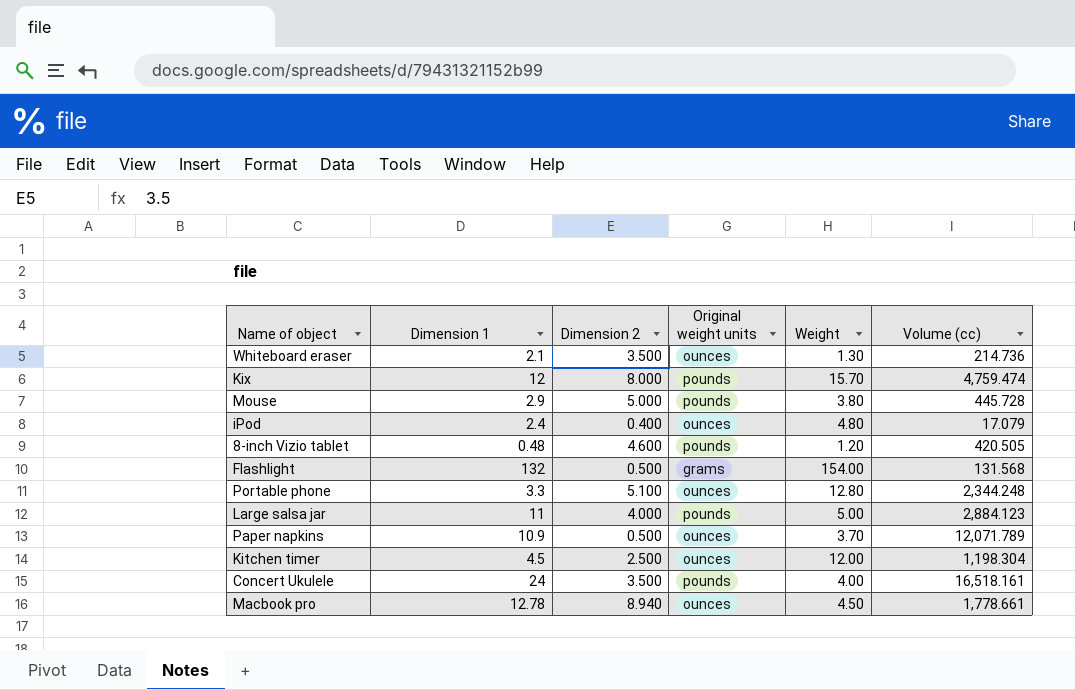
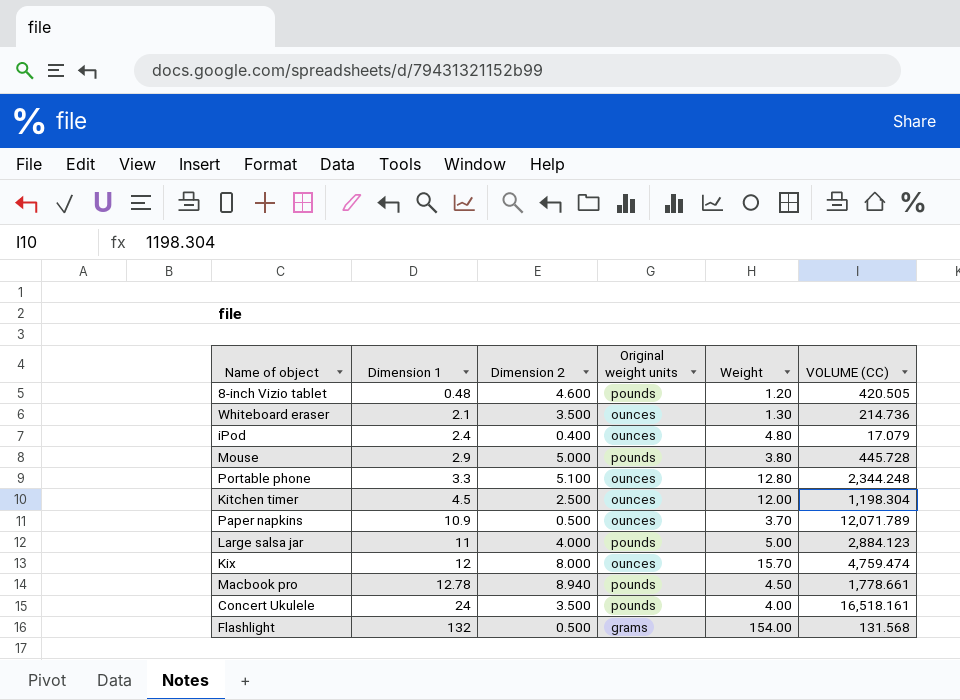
row order: none -> Dimension 1 ascending
column name: Volume (cc) -> VOLUME (CC)
Kix | Original weight units: pounds -> ounces
Macbook pro | Original weight units: ounces -> pounds

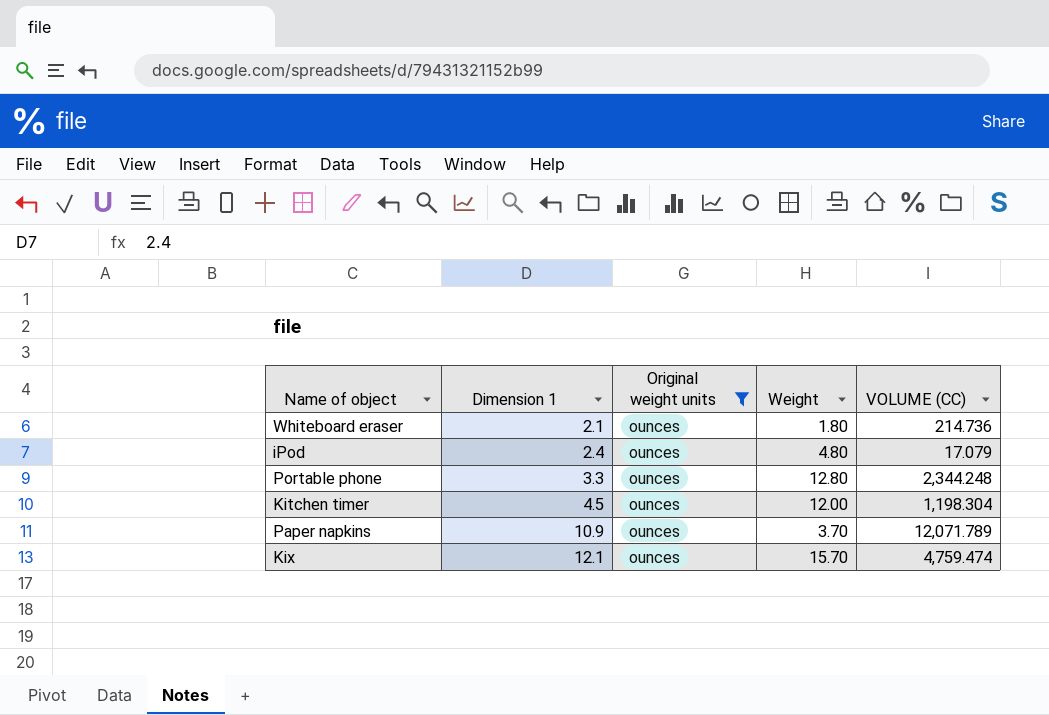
filter: none -> Original weight units = ounces
column Dimension 2 | position: 3 -> none
Whiteboard eraser | Weight: 1.30 -> 1.80
Kix | Dimension 1: 12 -> 12.1

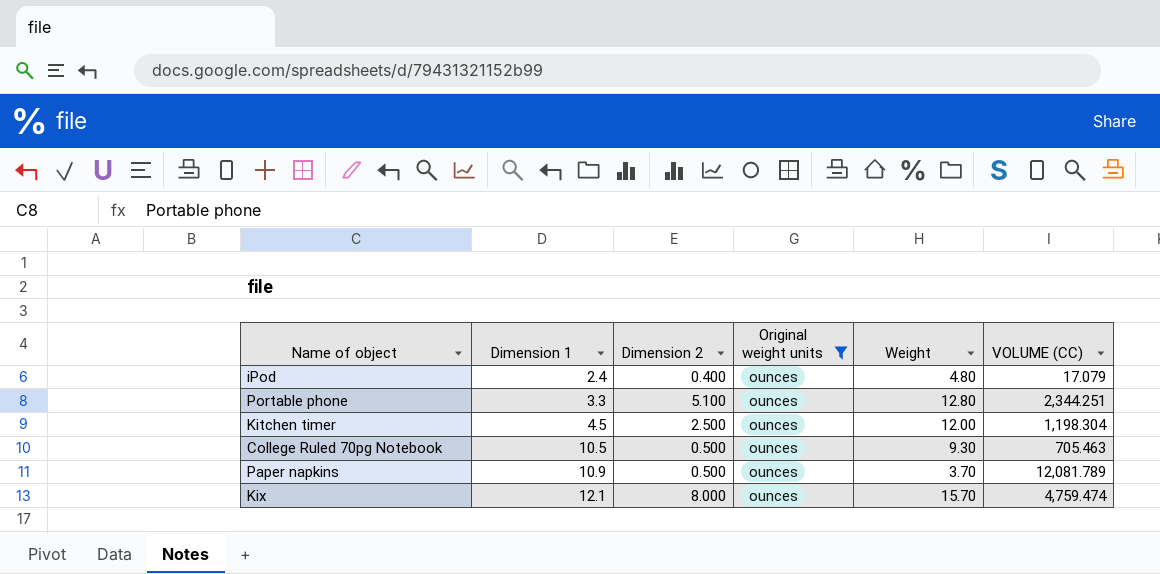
column Dimension 2 | position: none -> 3
row Whiteboard eraser: 2.1 | ounces | 1.80 | 214.736 -> none
Portable phone | VOLUME (CC): 2,344.248 -> 2,344.251
row College Ruled 70pg Notebook: none -> 10.5 | 0.500 | ounces | 9.30 | 705.463
Paper napkins | VOLUME (CC): 12,071.789 -> 12,081.789

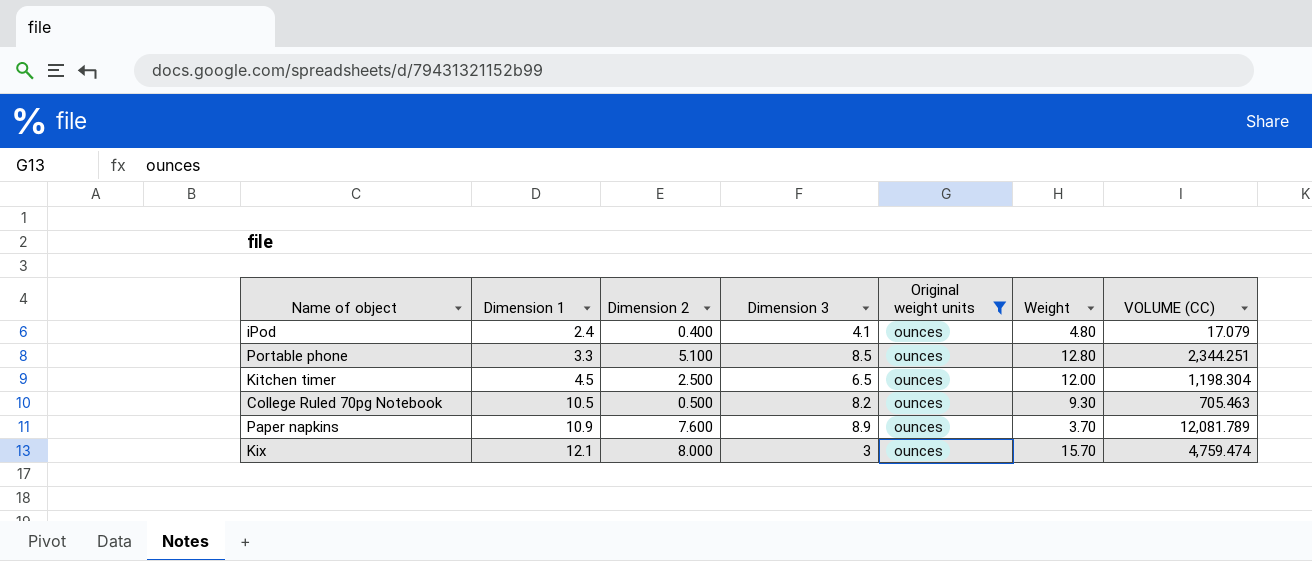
column Dimension 3 | position: none -> 4
Paper napkins | Dimension 2: 0.500 -> 7.600

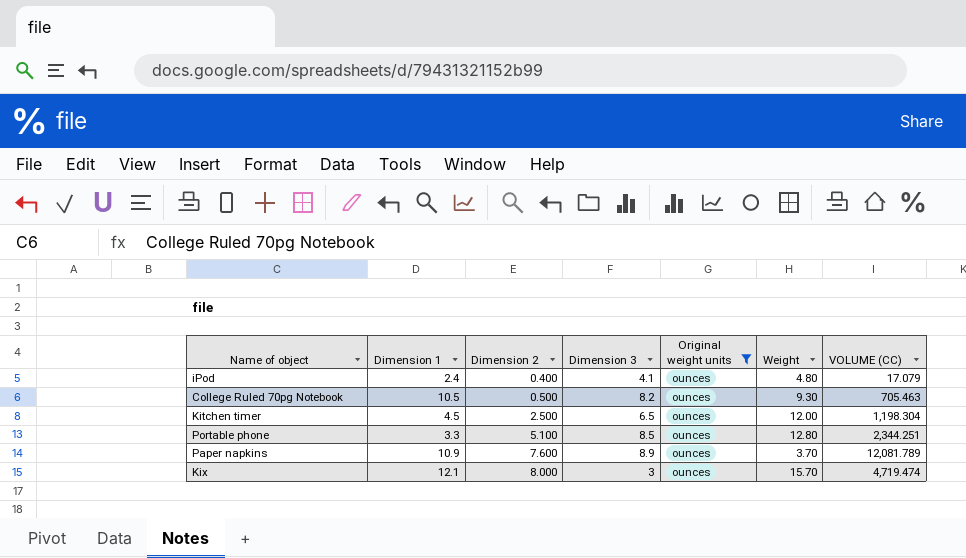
row order: Dimension 1 ascending -> Dimension 2 ascending
Kix | VOLUME (CC): 4,759.474 -> 4,719.474

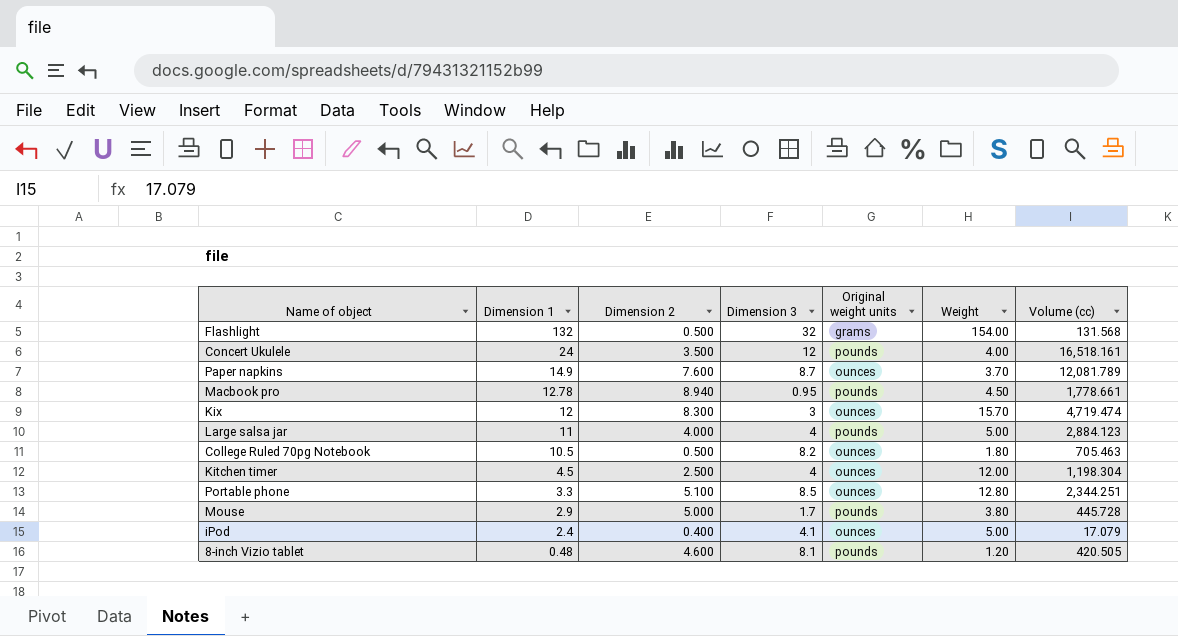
filter: Original weight units = ounces -> none
row order: Dimension 2 ascending -> Dimension 1 descending
column name: VOLUME (CC) -> Volume (cc)
Paper napkins | Dimension 1: 10.9 -> 14.9
Paper napkins | Dimension 3: 8.9 -> 8.7
Kix | Dimension 1: 12.1 -> 12
Kix | Dimension 2: 8.000 -> 8.300
College Ruled 70pg Notebook | Weight: 9.30 -> 1.80
Kitchen timer | Dimension 3: 6.5 -> 4
iPod | Weight: 4.80 -> 5.00

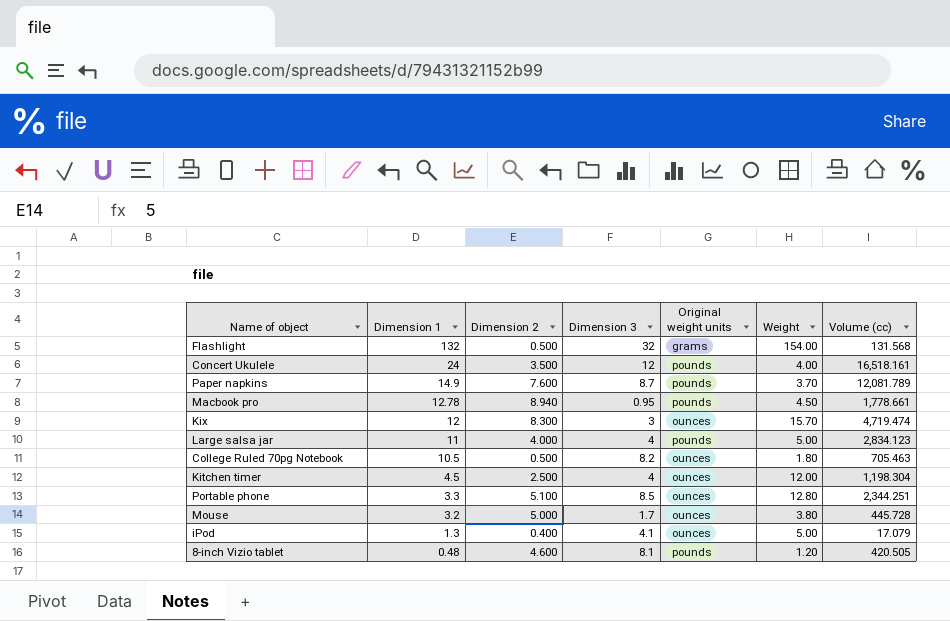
Paper napkins | Original weight units: ounces -> pounds
Large salsa jar | Volume (cc): 2,884.123 -> 2,834.123
Mouse | Dimension 1: 2.9 -> 3.2
Mouse | Original weight units: pounds -> ounces
iPod | Dimension 1: 2.4 -> 1.3

